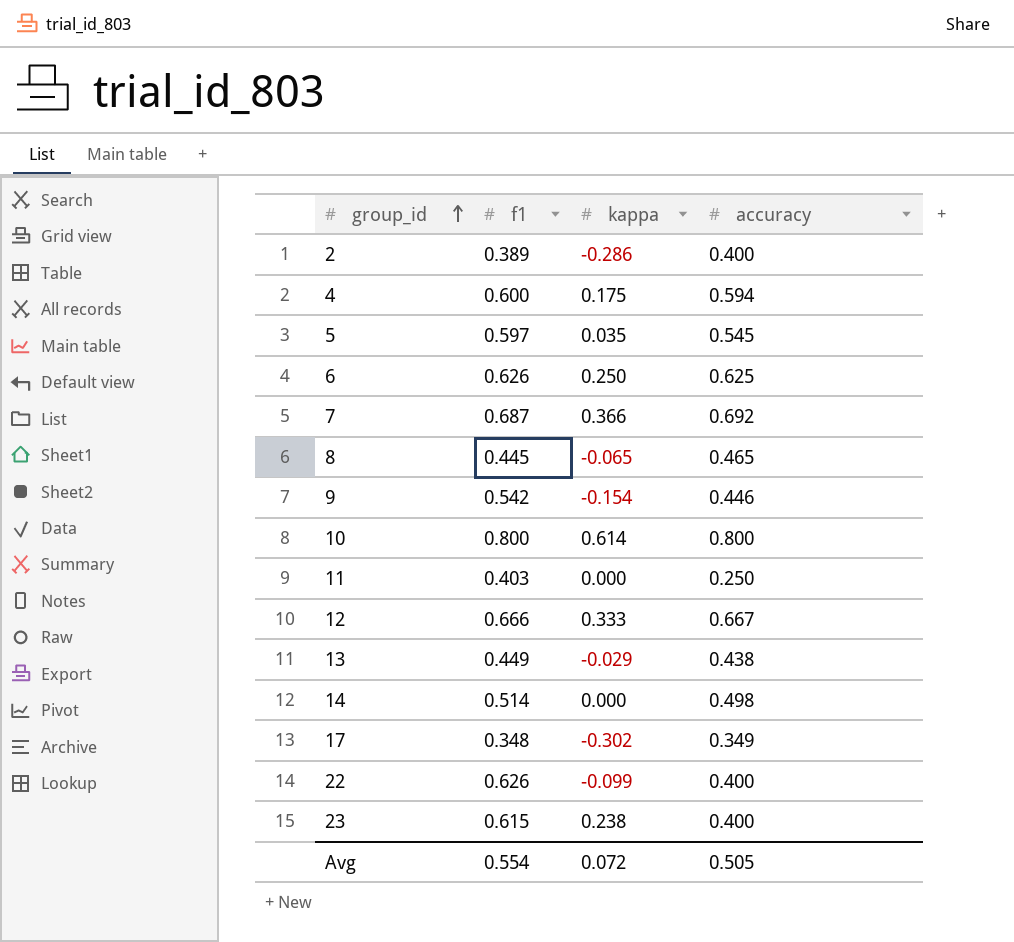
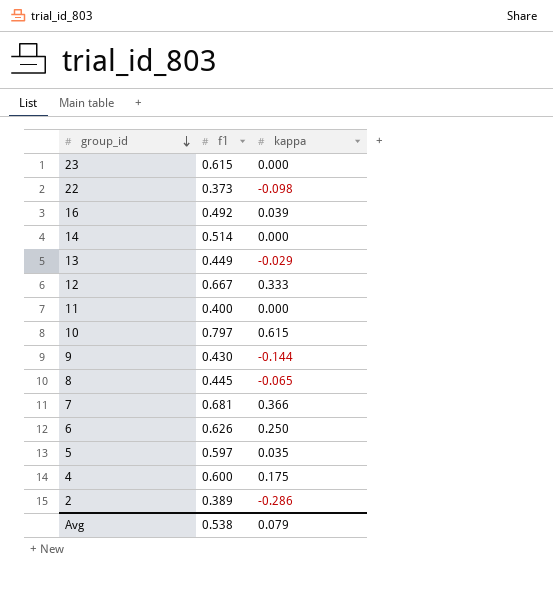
row order: group_id ascending -> group_id descending
column accuracy | position: 4 -> none
row 17: 0.348 | -0.302 | 0.349 -> none
23 | kappa: 0.238 -> 0.000
22 | f1: 0.626 -> 0.373
22 | kappa: -0.099 -> -0.098
row 16: none -> 0.492 | 0.039
12 | f1: 0.666 -> 0.667
11 | f1: 0.403 -> 0.400
10 | f1: 0.800 -> 0.797
10 | kappa: 0.614 -> 0.615
9 | f1: 0.542 -> 0.430
9 | kappa: -0.154 -> -0.144
7 | f1: 0.687 -> 0.681
Avg | f1: 0.554 -> 0.538
Avg | kappa: 0.072 -> 0.079

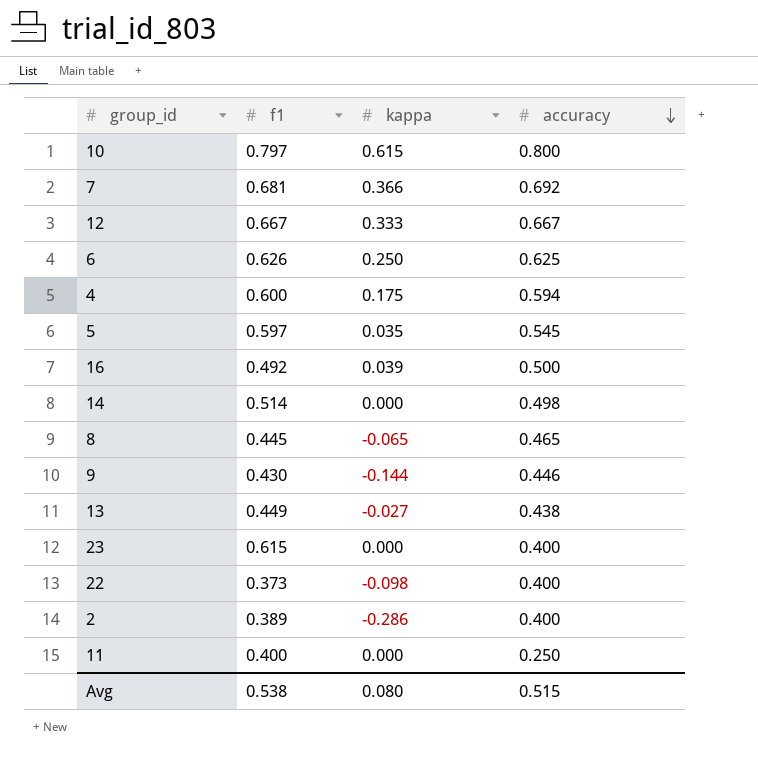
row order: group_id descending -> accuracy descending
column accuracy | position: none -> 4
13 | kappa: -0.029 -> -0.027
Avg | kappa: 0.079 -> 0.080

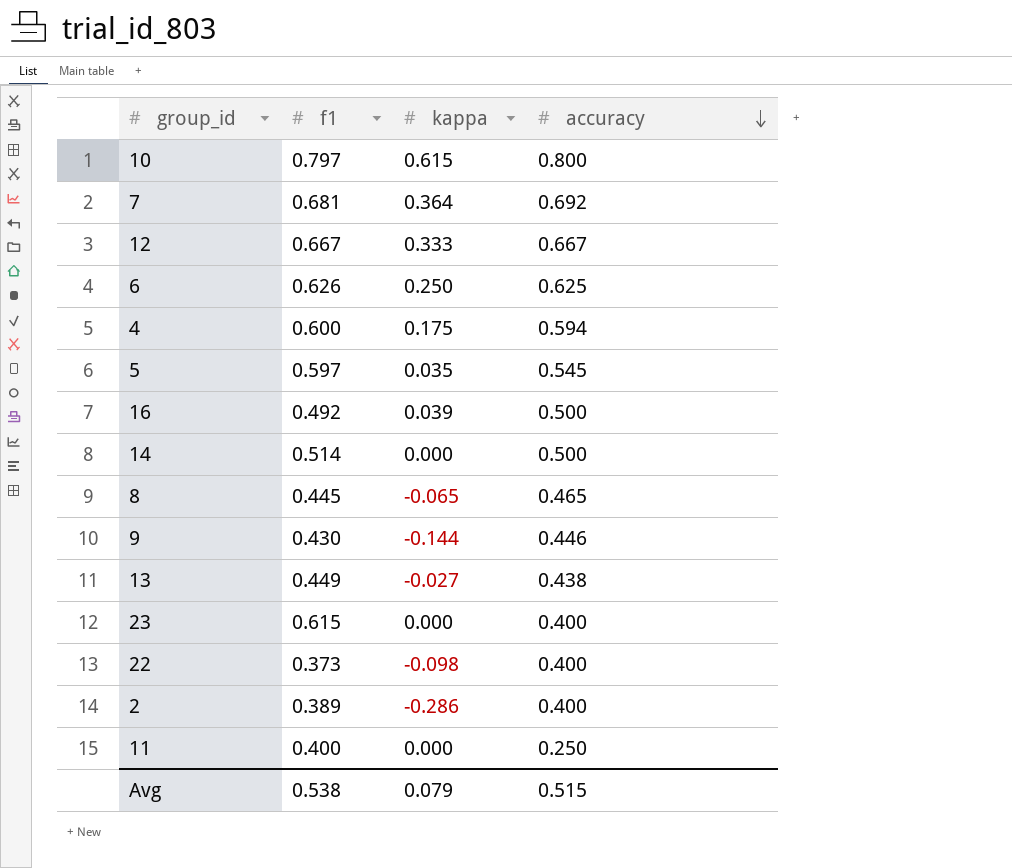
7 | kappa: 0.366 -> 0.364
14 | accuracy: 0.498 -> 0.500
Avg | kappa: 0.080 -> 0.079

